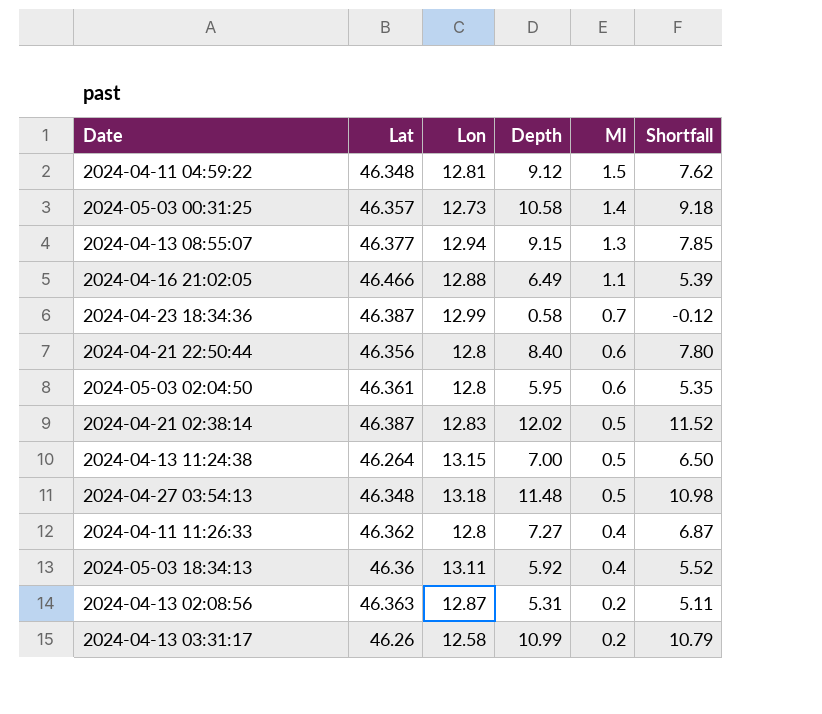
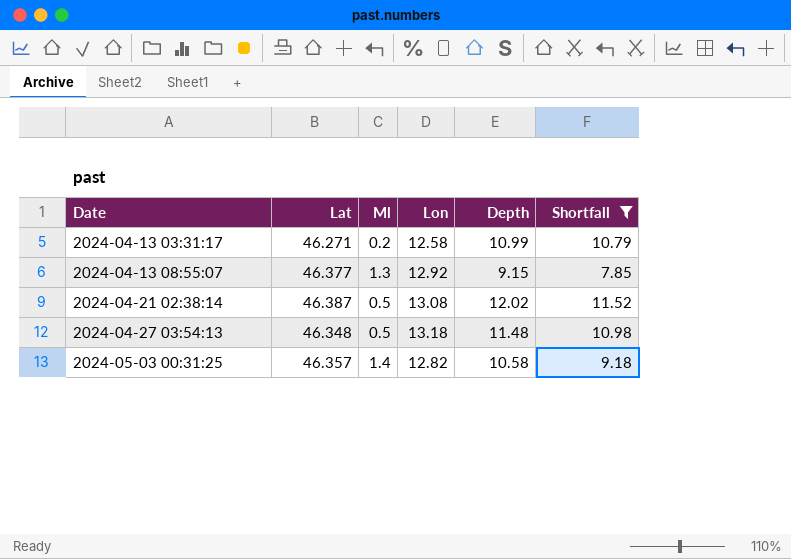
filter: none -> Shortfall >= 7.85
row order: Ml descending -> Date ascending
column Ml | position: 5 -> 3
2024-04-13 03:31:17 | Lat: 46.26 -> 46.271
2024-04-13 08:55:07 | Lon: 12.94 -> 12.92
2024-04-21 02:38:14 | Lon: 12.83 -> 13.08
2024-05-03 00:31:25 | Lon: 12.73 -> 12.82

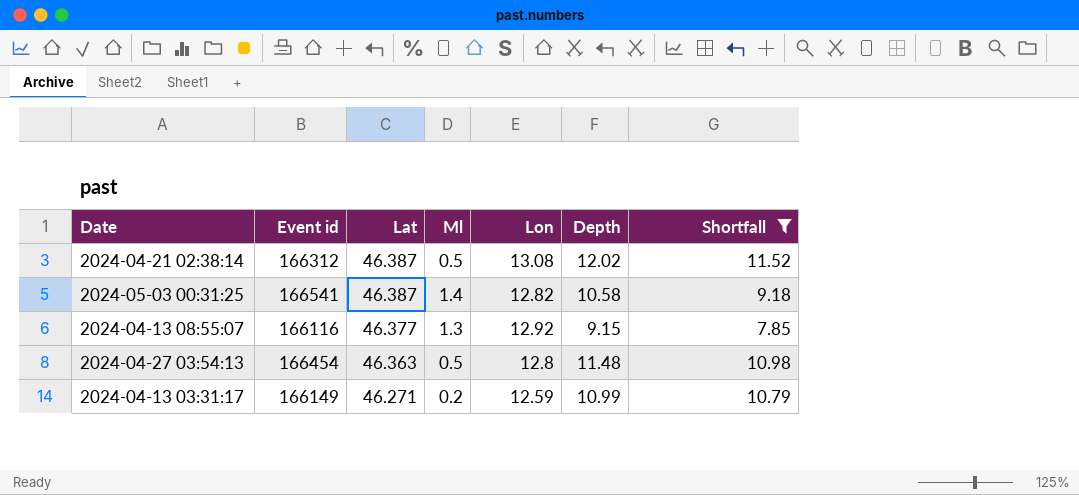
row order: Date ascending -> Lat descending
column Event id | position: none -> 2
2024-05-03 00:31:25 | Lat: 46.357 -> 46.387
2024-04-27 03:54:13 | Lat: 46.348 -> 46.363
2024-04-27 03:54:13 | Lon: 13.18 -> 12.8
2024-04-13 03:31:17 | Lon: 12.58 -> 12.59

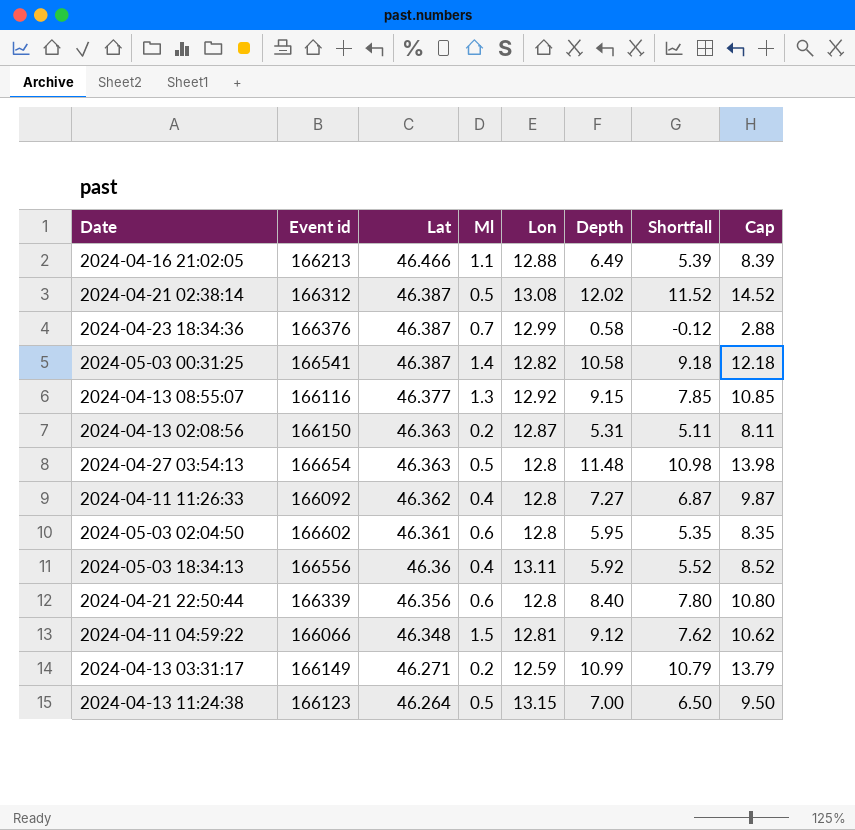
filter: Shortfall >= 7.85 -> none
column Cap | formula: none -> [Shortfall] + 3
2024-04-27 03:54:13 | Event id: 166454 -> 166654

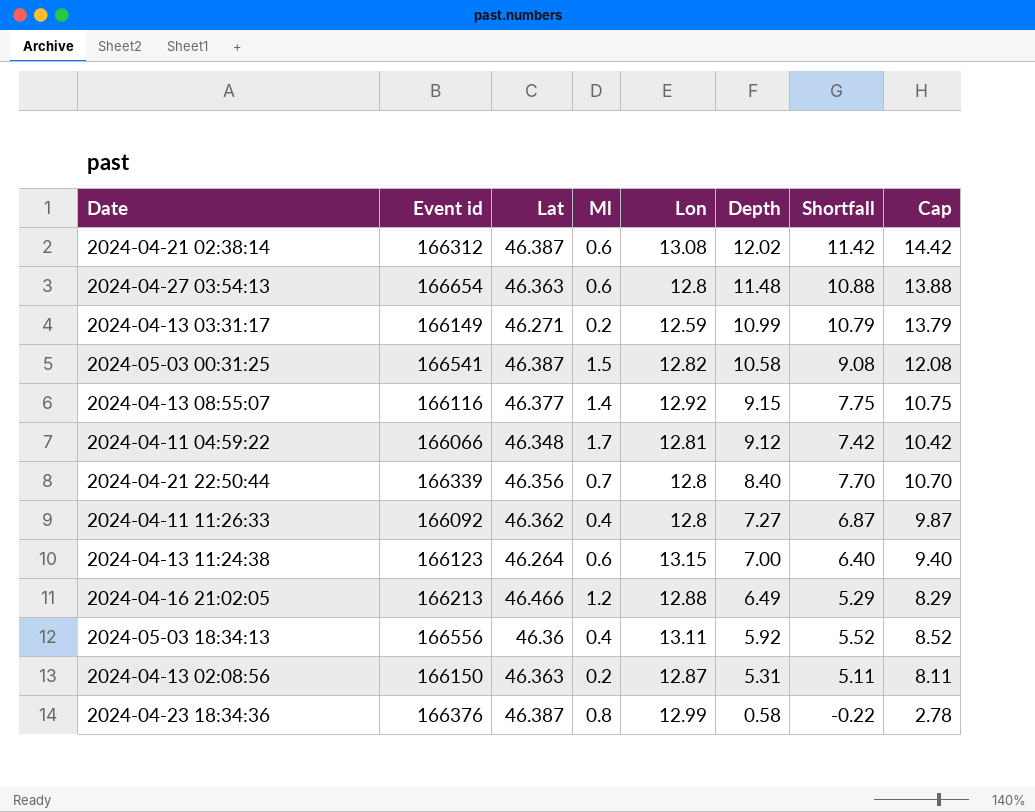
row order: Lat descending -> Depth descending
row 2024-05-03 02:04:50: 166602 | 46.361 | 0.6 | 12.8 | 5.95 | 5.35 | 8.35 -> none
2024-04-21 02:38:14 | Ml: 0.5 -> 0.6
2024-04-21 02:38:14 | Shortfall: 11.52 -> 11.42
2024-04-21 02:38:14 | Cap: 14.52 -> 14.42
2024-04-27 03:54:13 | Ml: 0.5 -> 0.6
2024-04-27 03:54:13 | Shortfall: 10.98 -> 10.88
2024-04-27 03:54:13 | Cap: 13.98 -> 13.88
2024-05-03 00:31:25 | Ml: 1.4 -> 1.5
2024-05-03 00:31:25 | Shortfall: 9.18 -> 9.08
2024-05-03 00:31:25 | Cap: 12.18 -> 12.08
2024-04-13 08:55:07 | Ml: 1.3 -> 1.4
2024-04-13 08:55:07 | Shortfall: 7.85 -> 7.75
2024-04-13 08:55:07 | Cap: 10.85 -> 10.75
2024-04-11 04:59:22 | Ml: 1.5 -> 1.7
2024-04-11 04:59:22 | Shortfall: 7.62 -> 7.42
2024-04-11 04:59:22 | Cap: 10.62 -> 10.42
2024-04-21 22:50:44 | Ml: 0.6 -> 0.7
2024-04-21 22:50:44 | Shortfall: 7.80 -> 7.70
2024-04-21 22:50:44 | Cap: 10.80 -> 10.70
2024-04-13 11:24:38 | Ml: 0.5 -> 0.6
2024-04-13 11:24:38 | Shortfall: 6.50 -> 6.40
2024-04-13 11:24:38 | Cap: 9.50 -> 9.40
2024-04-16 21:02:05 | Ml: 1.1 -> 1.2
2024-04-16 21:02:05 | Shortfall: 5.39 -> 5.29
2024-04-16 21:02:05 | Cap: 8.39 -> 8.29
2024-04-23 18:34:36 | Ml: 0.7 -> 0.8
2024-04-23 18:34:36 | Shortfall: -0.12 -> -0.22
2024-04-23 18:34:36 | Cap: 2.88 -> 2.78

